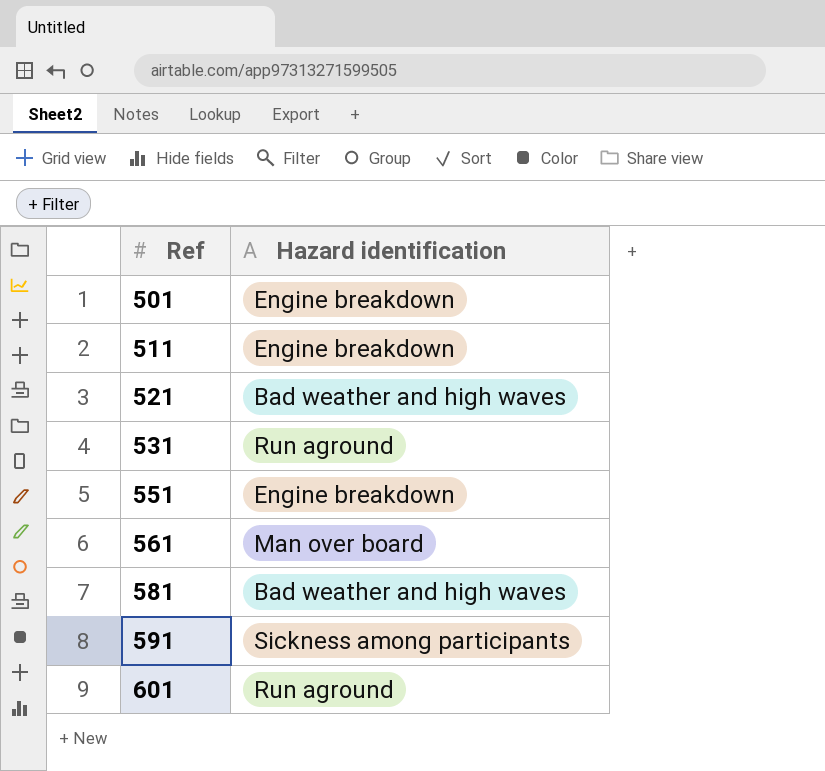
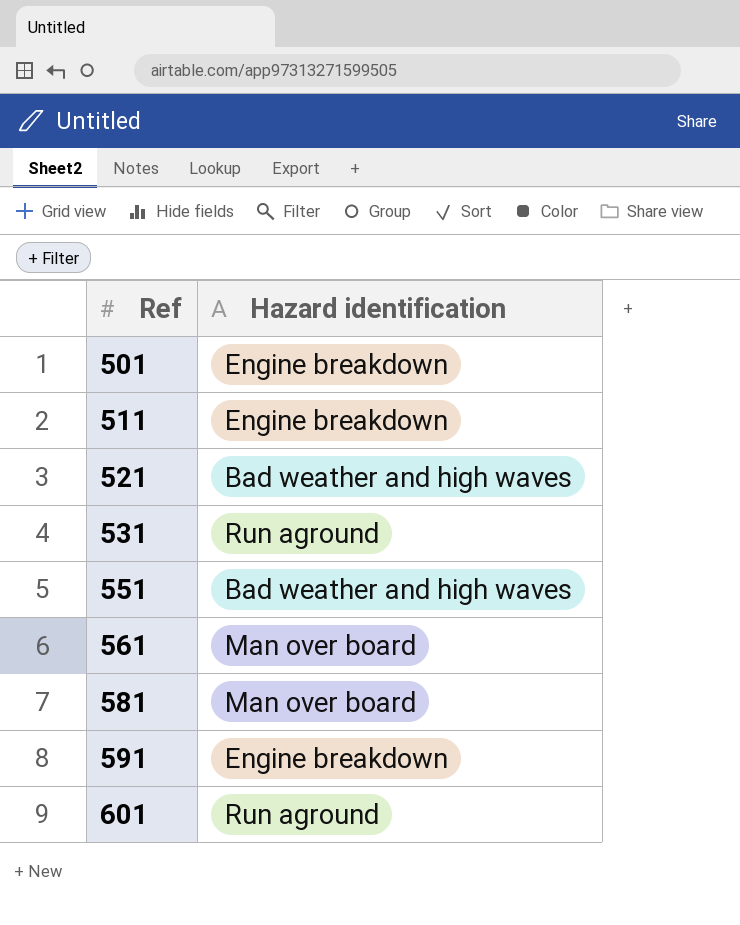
551 | Hazard identification: Engine breakdown -> Bad weather and high waves
581 | Hazard identification: Bad weather and high waves -> Man over board
591 | Hazard identification: Sickness among participants -> Engine breakdown

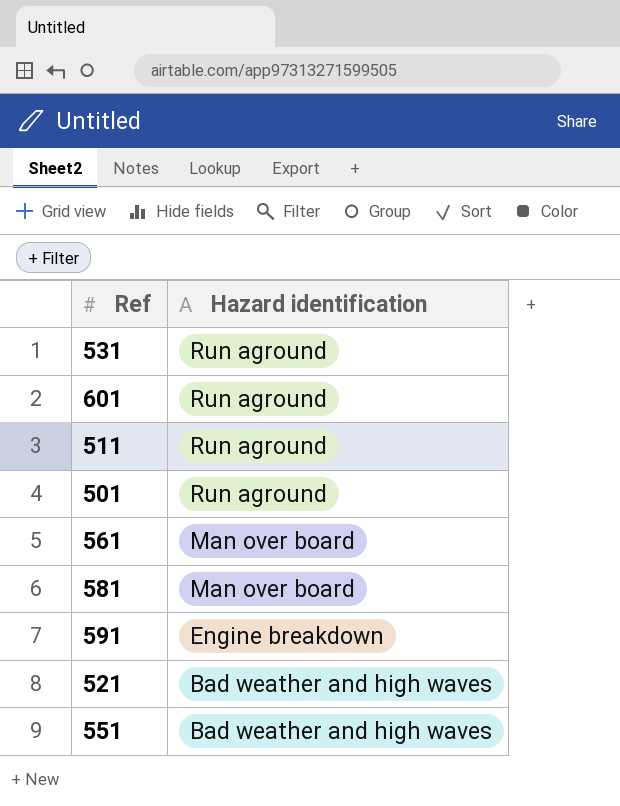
row order: Ref ascending -> Hazard identification descending
511 | Hazard identification: Engine breakdown -> Run aground
501 | Hazard identification: Engine breakdown -> Run aground

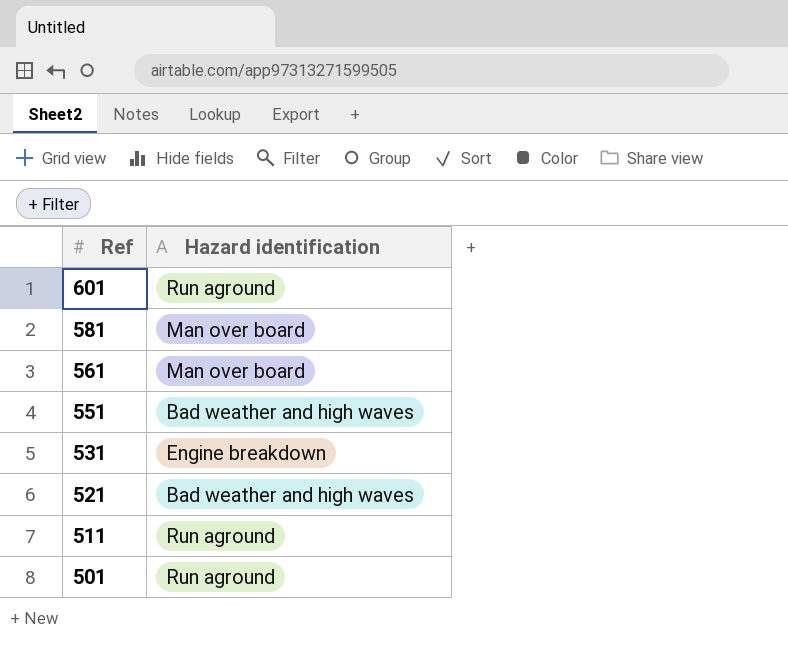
row order: Hazard identification descending -> Ref descending
row 591: Engine breakdown -> none
531 | Hazard identification: Run aground -> Engine breakdown

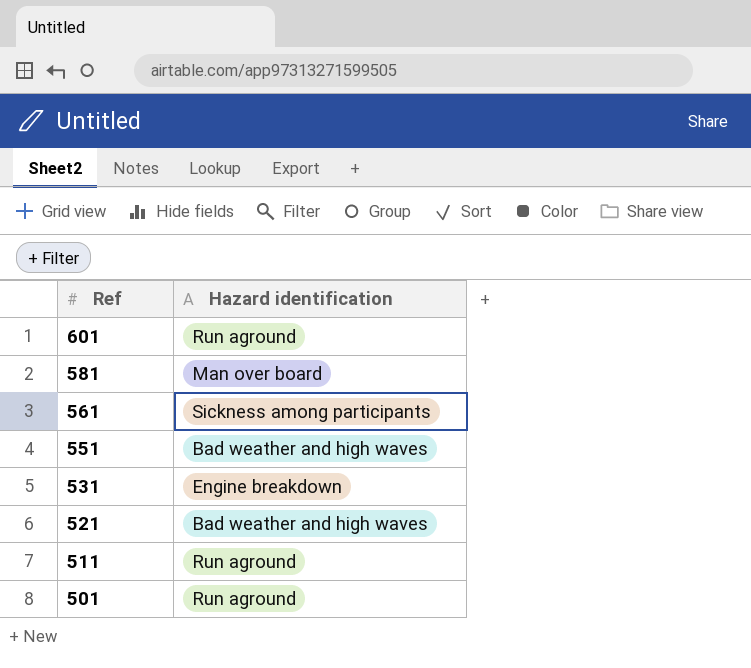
561 | Hazard identification: Man over board -> Sickness among participants

